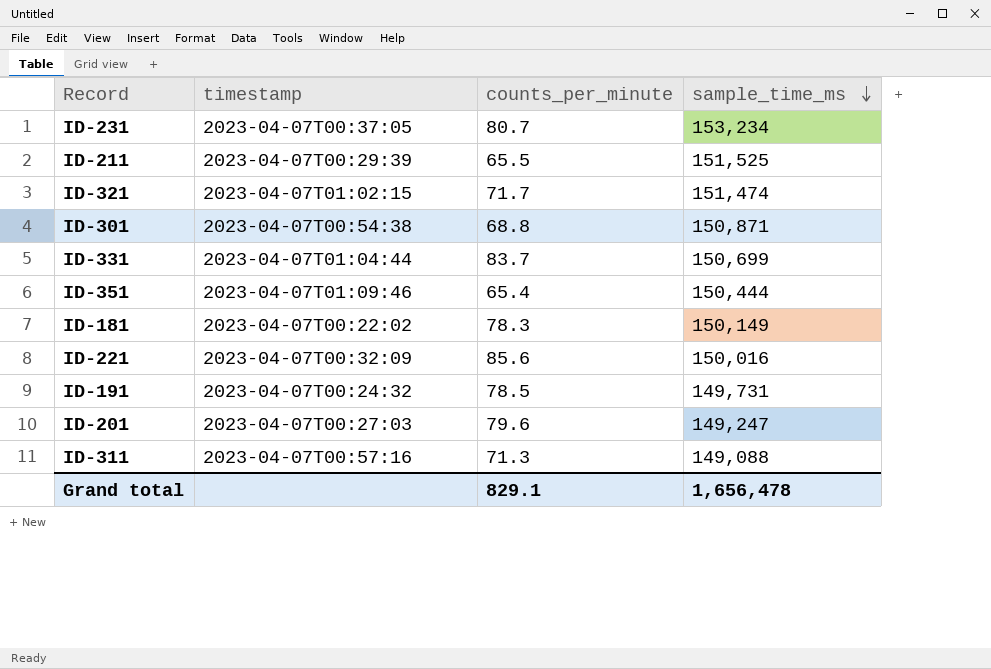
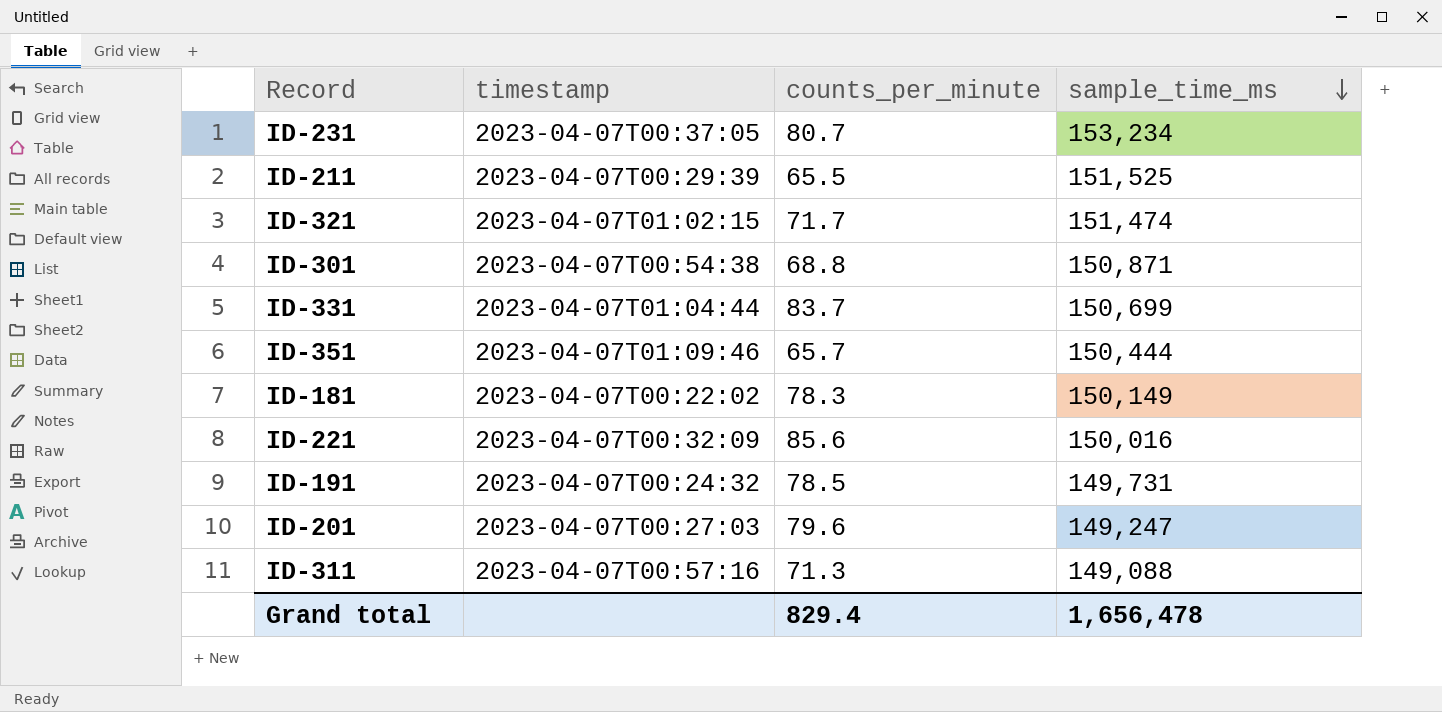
ID-351 | counts_per_minute: 65.4 -> 65.7
Grand total | counts_per_minute: 829.1 -> 829.4

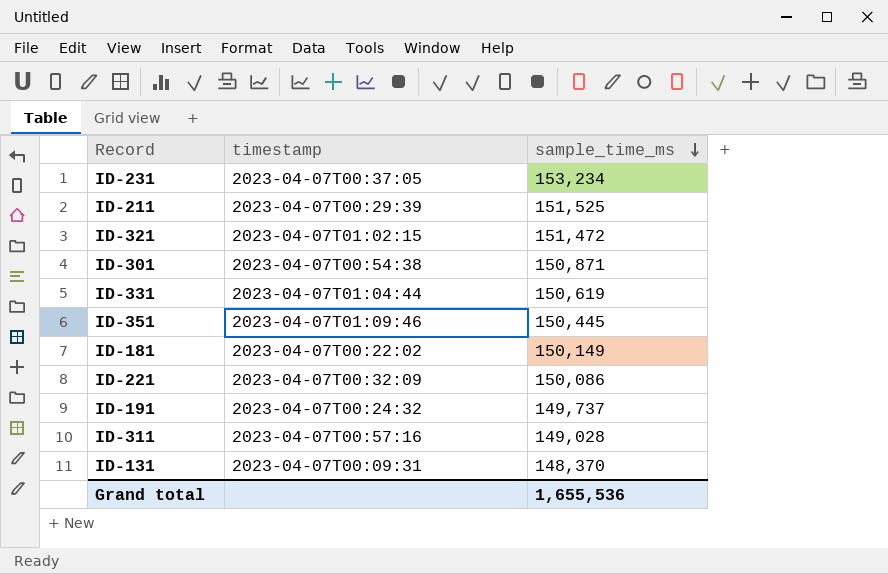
column counts_per_minute | position: 3 -> none
row ID-201: 2023-04-07T00:27:03 | 79.6 | 149,247 -> none
ID-321 | sample_time_ms: 151,474 -> 151,472
ID-331 | sample_time_ms: 150,699 -> 150,619
ID-351 | sample_time_ms: 150,444 -> 150,445
ID-221 | sample_time_ms: 150,016 -> 150,086
ID-191 | sample_time_ms: 149,731 -> 149,737
ID-311 | sample_time_ms: 149,088 -> 149,028
row ID-131: none -> 2023-04-07T00:09:31 | 148,370
Grand total | sample_time_ms: 1,656,478 -> 1,655,536

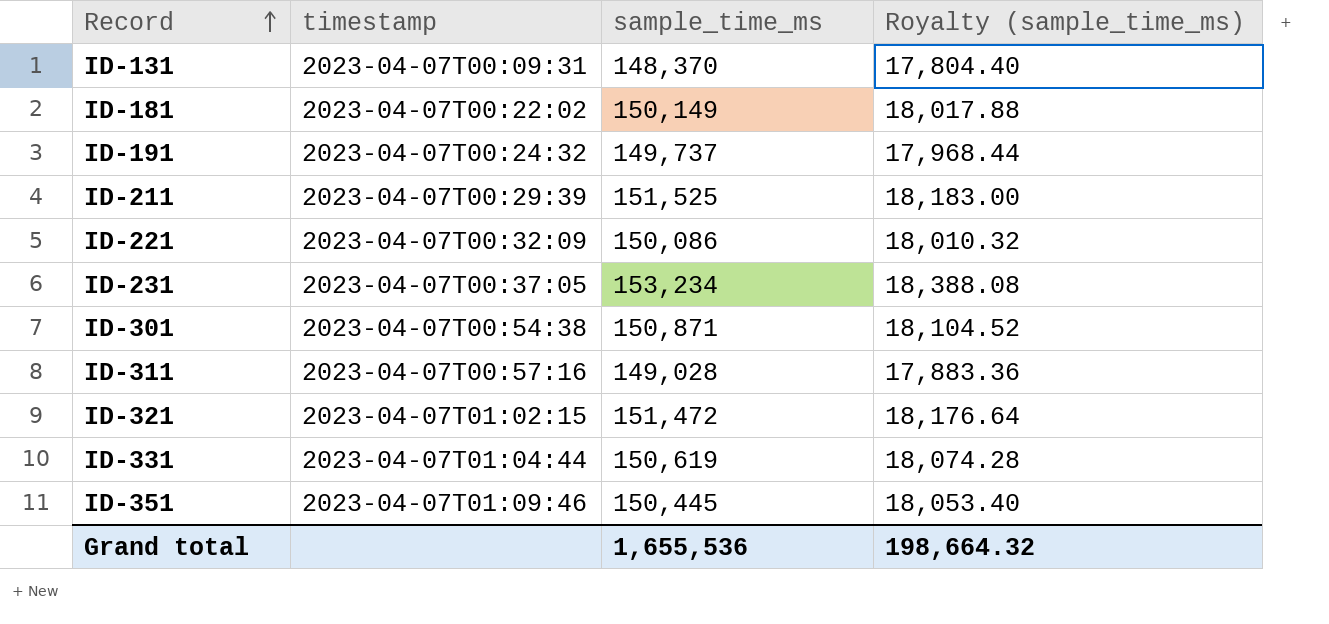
row order: sample_time_ms descending -> Record ascending
column Royalty (sample_time_ms) | formula: none -> [sample_time_ms] * 0.12

